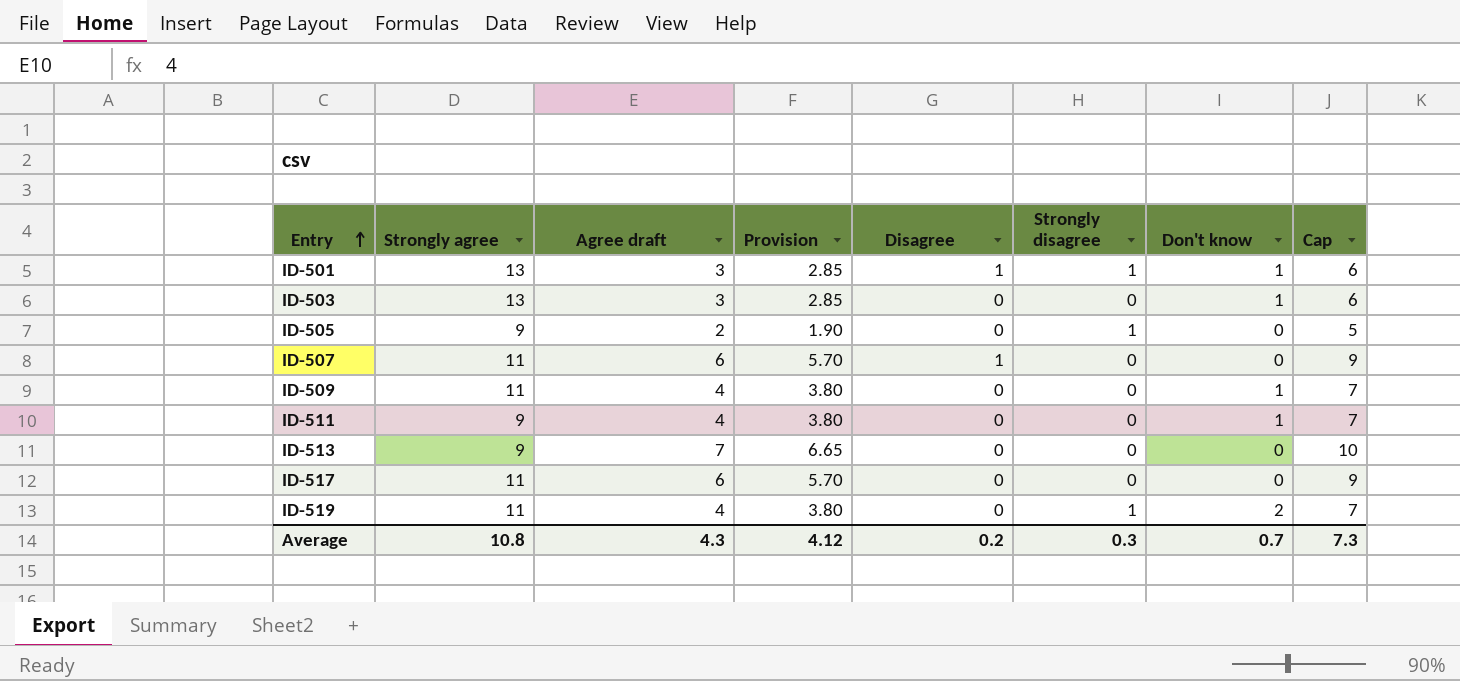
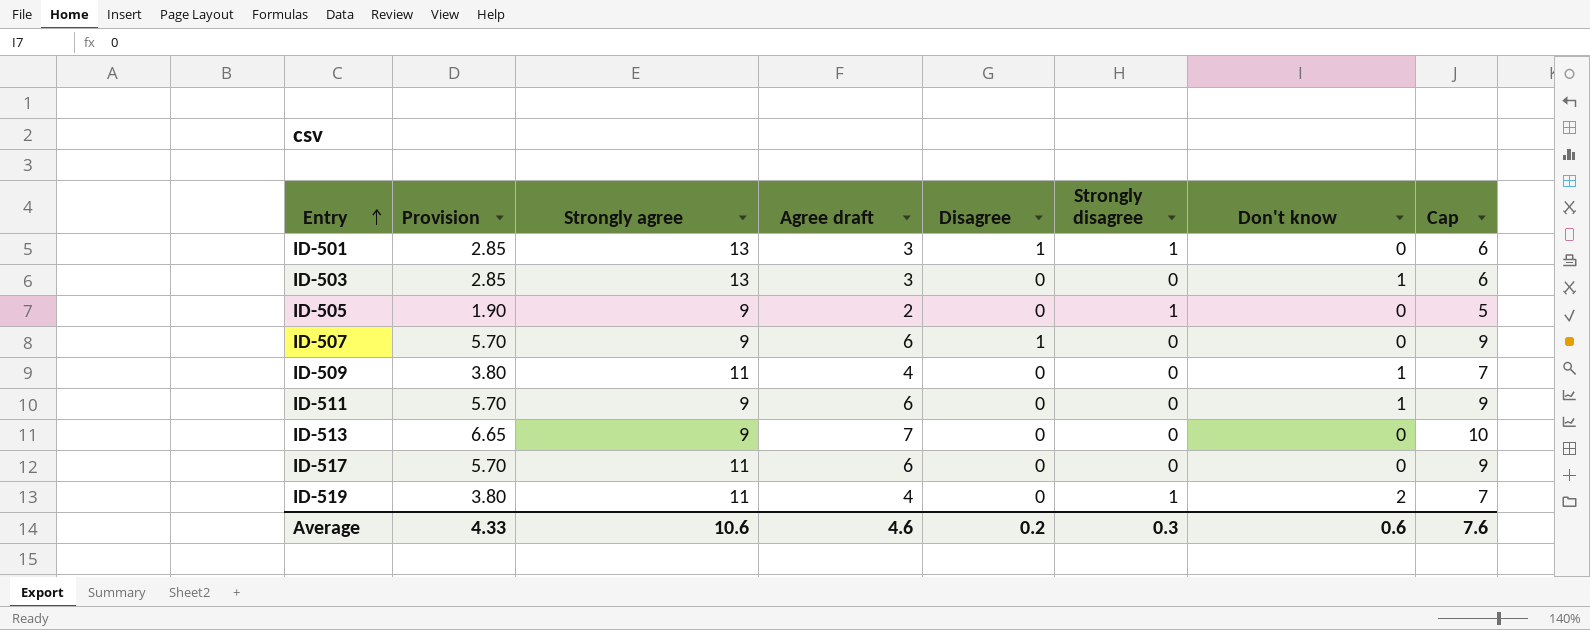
column Provision | position: 4 -> 2
ID-501 | Don't know: 1 -> 0
ID-507 | Strongly agree: 11 -> 9
ID-511 | Provision: 3.80 -> 5.70
ID-511 | Agree draft: 4 -> 6
ID-511 | Cap: 7 -> 9
Average | Provision: 4.12 -> 4.33
Average | Strongly agree: 10.8 -> 10.6
Average | Agree draft: 4.3 -> 4.6
Average | Don't know: 0.7 -> 0.6
Average | Cap: 7.3 -> 7.6

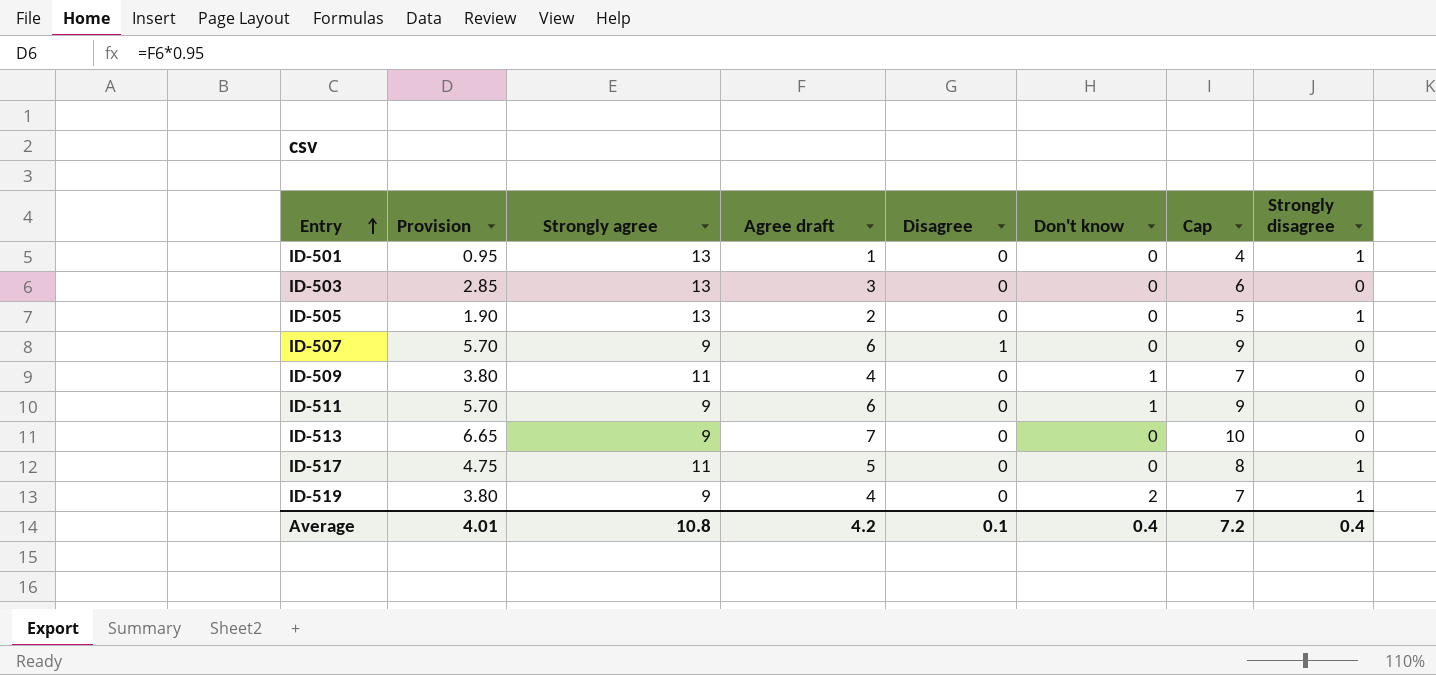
column Strongly disagree | position: 6 -> 8
ID-501 | Provision: 2.85 -> 0.95
ID-501 | Agree draft: 3 -> 1
ID-501 | Disagree: 1 -> 0
ID-501 | Cap: 6 -> 4
ID-503 | Don't know: 1 -> 0
ID-505 | Strongly agree: 9 -> 13
ID-517 | Provision: 5.70 -> 4.75
ID-517 | Agree draft: 6 -> 5
ID-517 | Cap: 9 -> 8
ID-517 | Strongly disagree: 0 -> 1
ID-519 | Strongly agree: 11 -> 9
Average | Provision: 4.33 -> 4.01
Average | Strongly agree: 10.6 -> 10.8
Average | Agree draft: 4.6 -> 4.2
Average | Disagree: 0.2 -> 0.1
Average | Don't know: 0.6 -> 0.4
Average | Cap: 7.6 -> 7.2
Average | Strongly disagree: 0.3 -> 0.4

